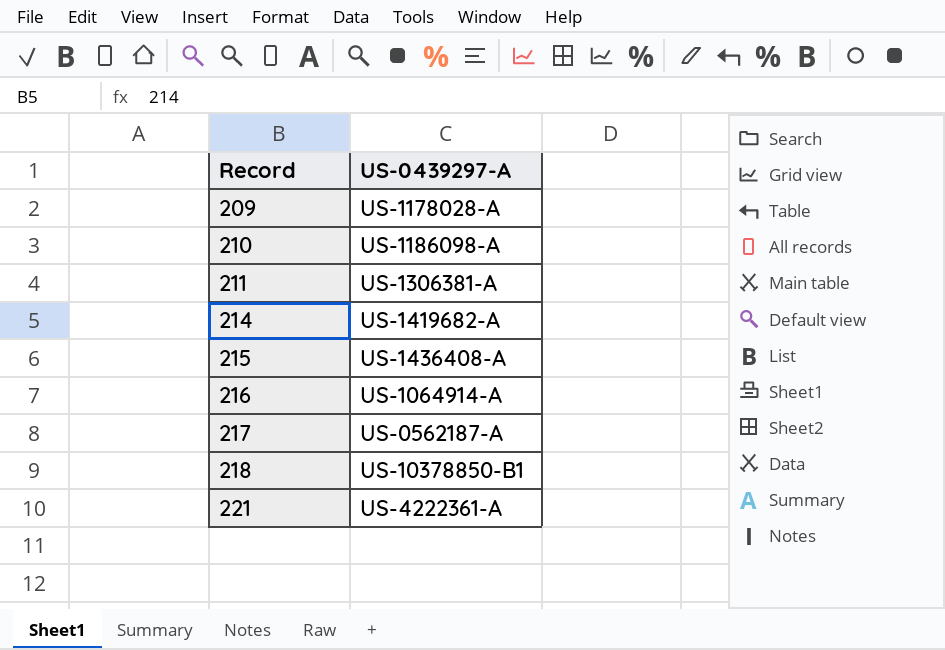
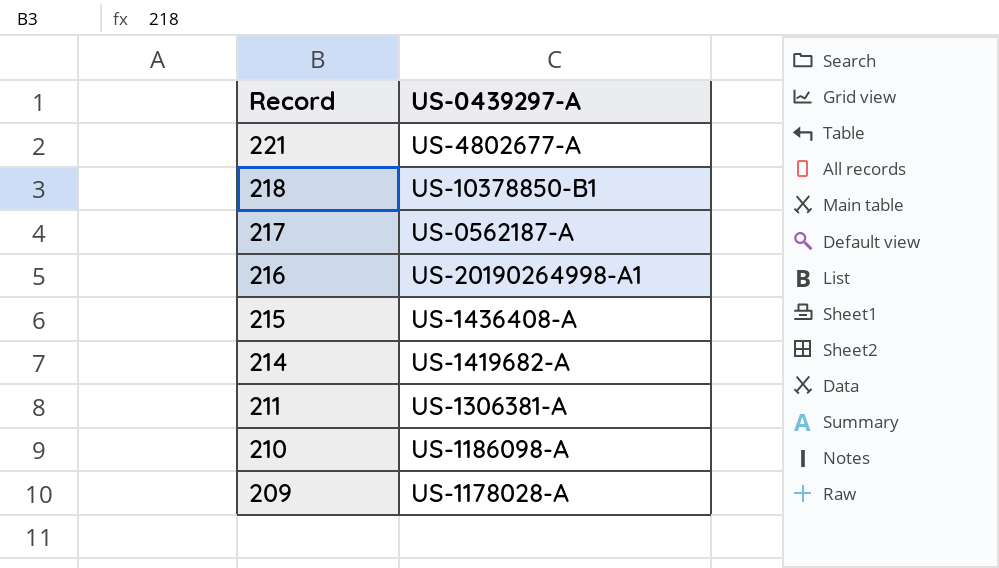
row order: Record ascending -> Record descending
221 | US-0439297-A: US-4222361-A -> US-4802677-A
216 | US-0439297-A: US-1064914-A -> US-20190264998-A1

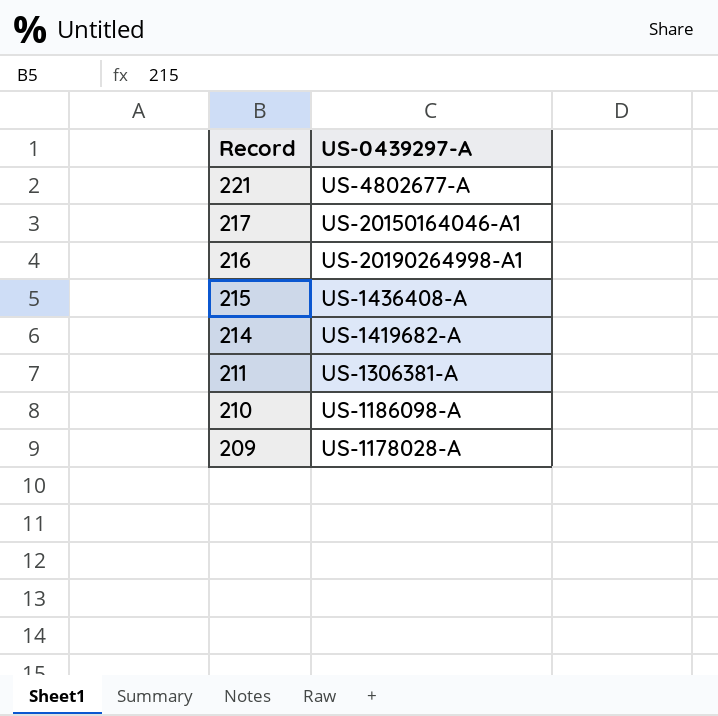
row 218: US-10378850-B1 -> none
217 | US-0439297-A: US-0562187-A -> US-20150164046-A1

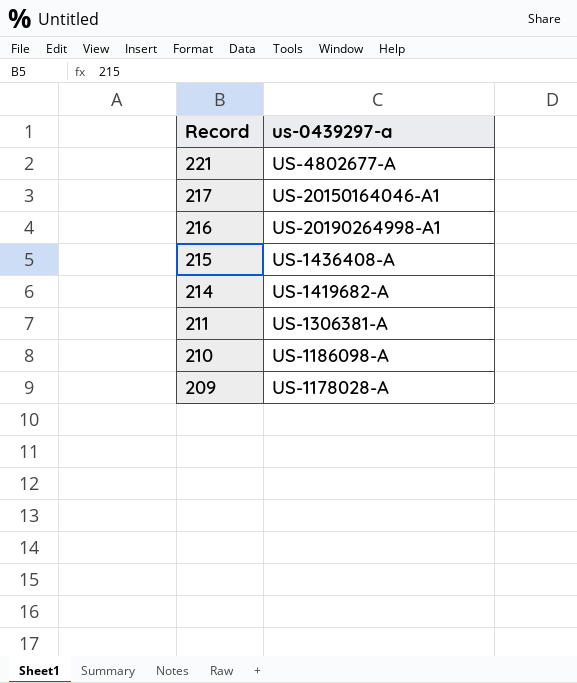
column name: US-0439297-A -> us-0439297-a

